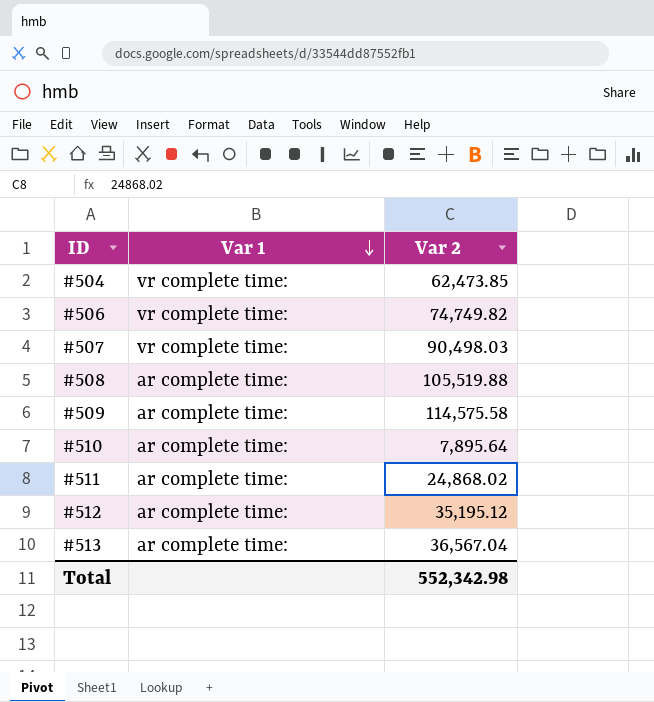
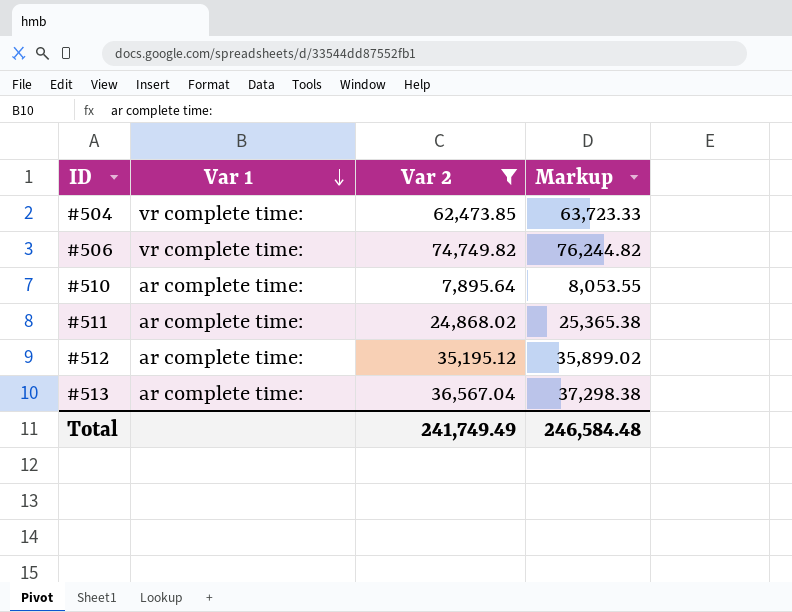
filter: none -> Var 2 <= 74,749.82
column Markup | formula: none -> [Var 2] * 1.02
Total | Var 2: 552,342.98 -> 241,749.49

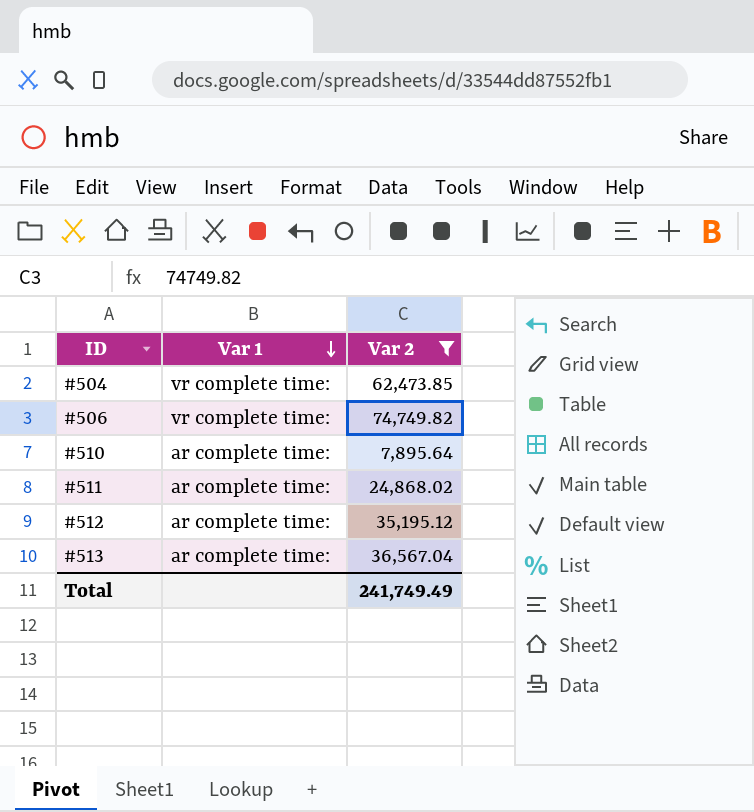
column Markup | formula: [Var 2] * 1.02 -> none

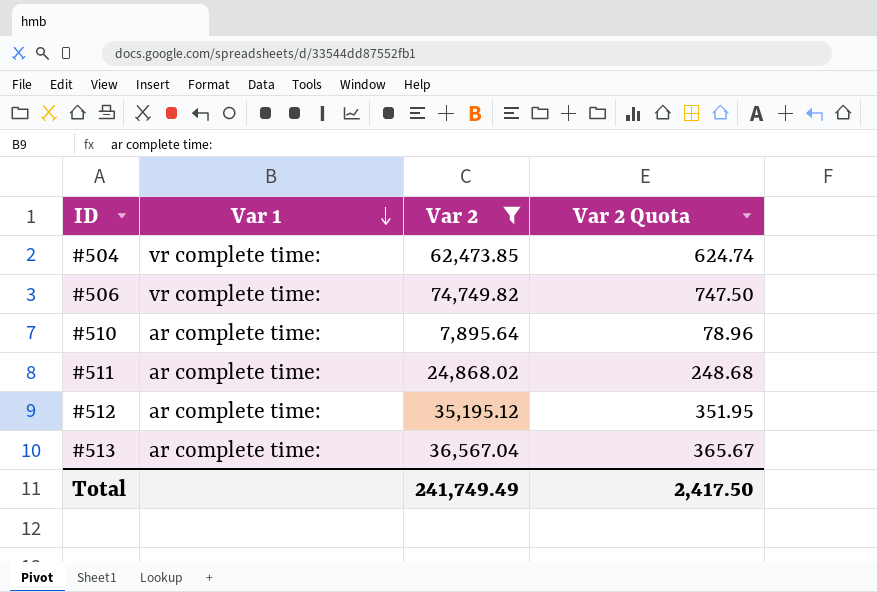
column Var 2 Quota | formula: none -> [Var 2] * 0.01

